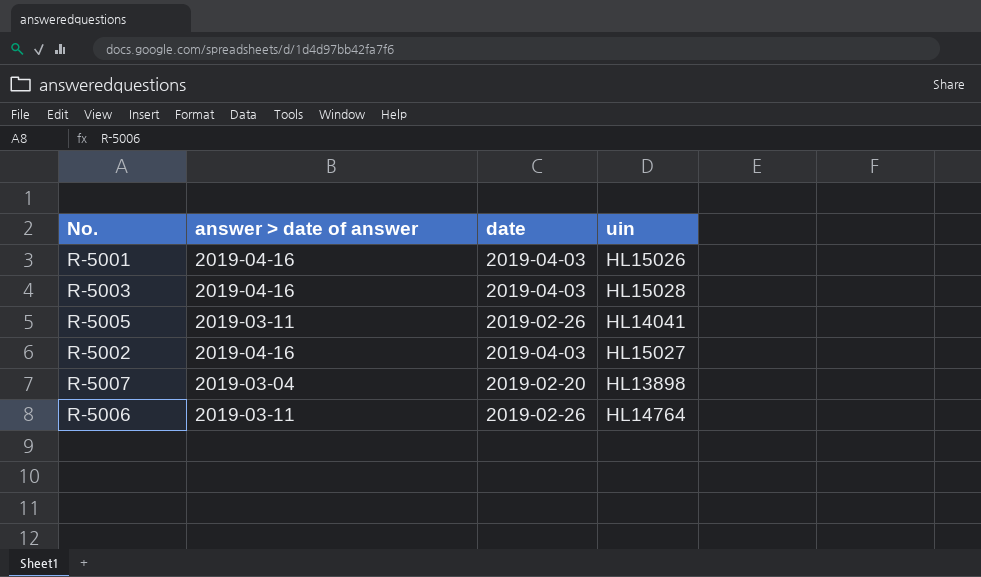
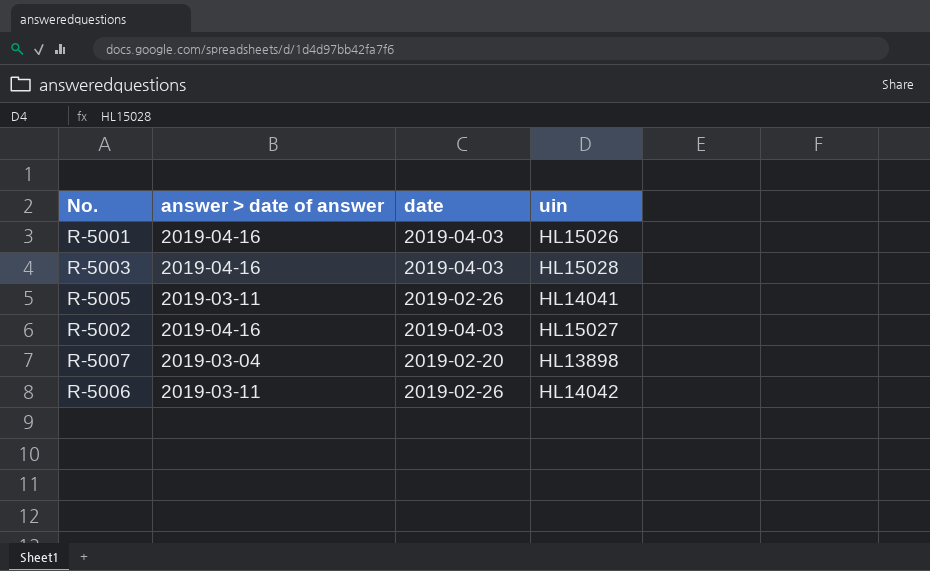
R-5006 | uin: HL14764 -> HL14042

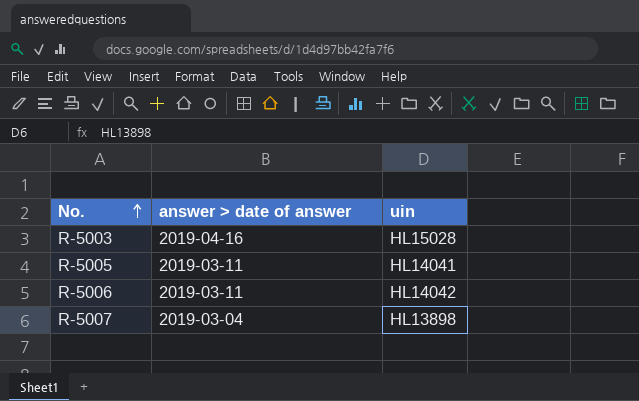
row order: none -> No. ascending
column date | position: 3 -> none
row R-5001: 2019-04-16 | 2019-04-03 | HL15026 -> none
row R-5002: 2019-04-16 | 2019-04-03 | HL15027 -> none

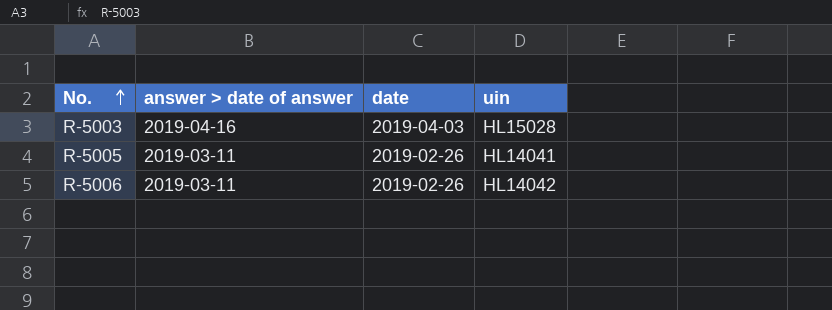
column date | position: none -> 3
row R-5007: 2019-03-04 | HL13898 -> none

